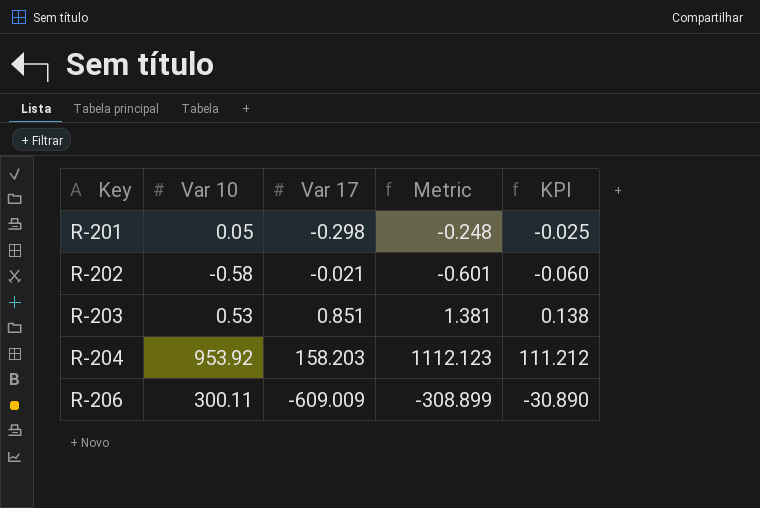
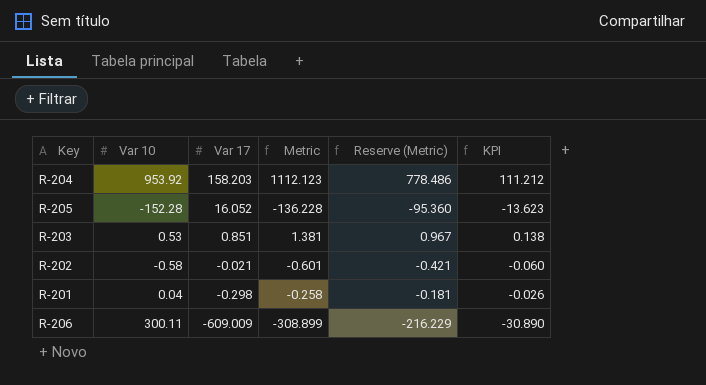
row order: Key ascending -> Var 17 descending
column Reserve (Metric) | formula: none -> [Metric] * 0.7
row R-205: none -> -152.28 | 16.052 | -136.228 | -95.360 | -13.623
R-201 | Var 10: 0.05 -> 0.04
R-201 | Metric: -0.248 -> -0.258
R-201 | KPI: -0.025 -> -0.026

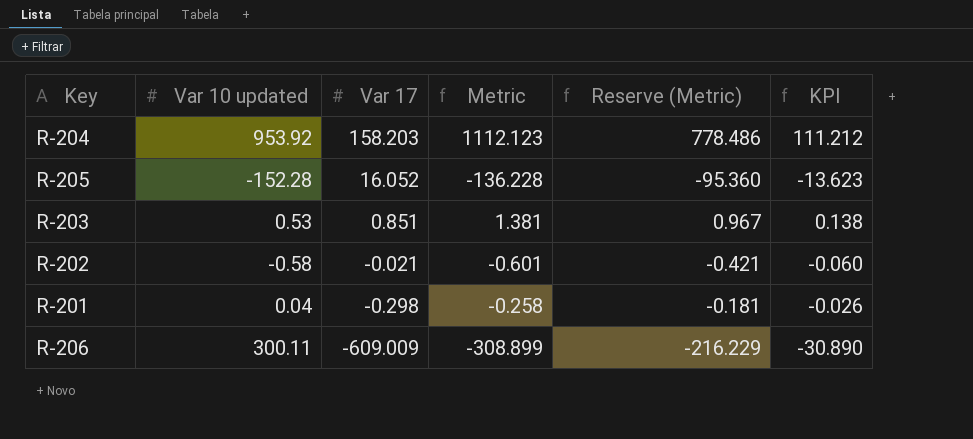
column name: Var 10 -> Var 10 updated

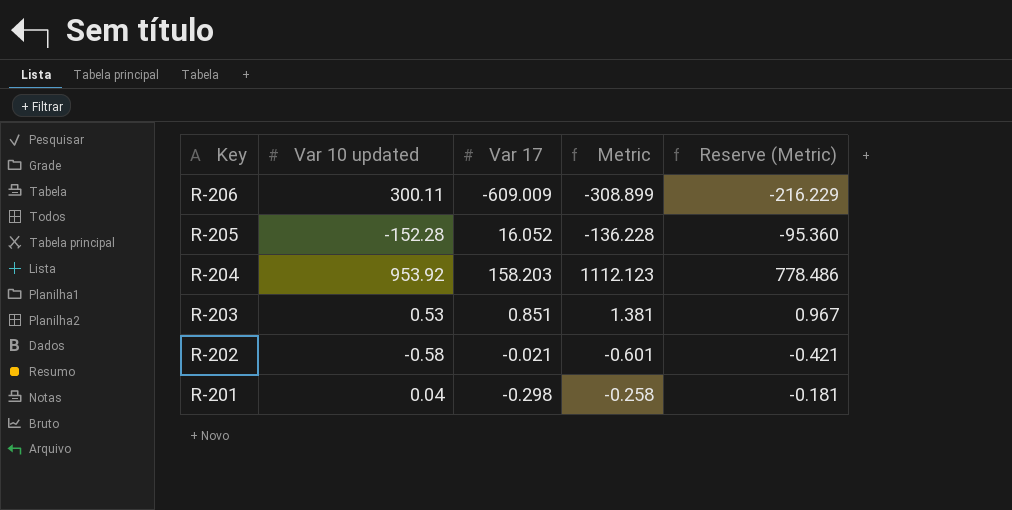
row order: Var 17 descending -> Key descending
column KPI | formula: [Metric] * 0.1 -> none

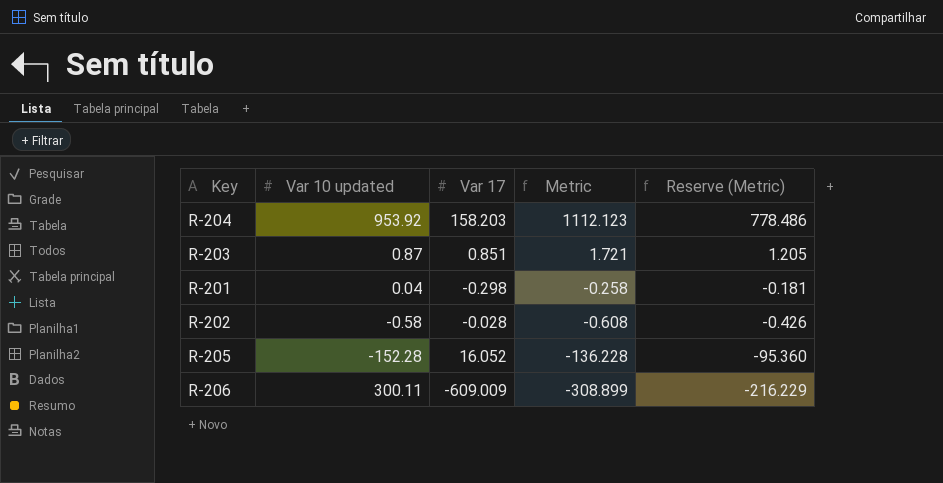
row order: Key descending -> Metric descending
R-203 | Var 10 updated: 0.53 -> 0.87
R-203 | Metric: 1.381 -> 1.721
R-203 | Reserve (Metric): 0.967 -> 1.205
R-202 | Var 17: -0.021 -> -0.028
R-202 | Metric: -0.601 -> -0.608
R-202 | Reserve (Metric): -0.421 -> -0.426

